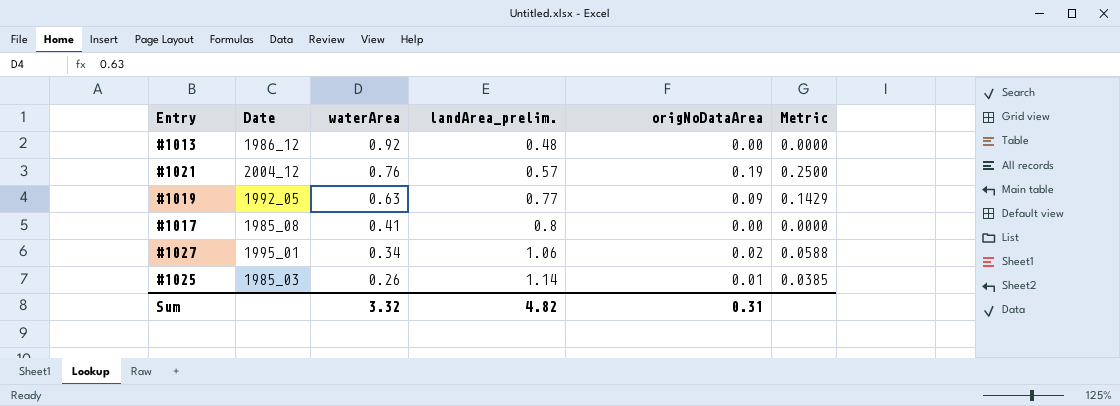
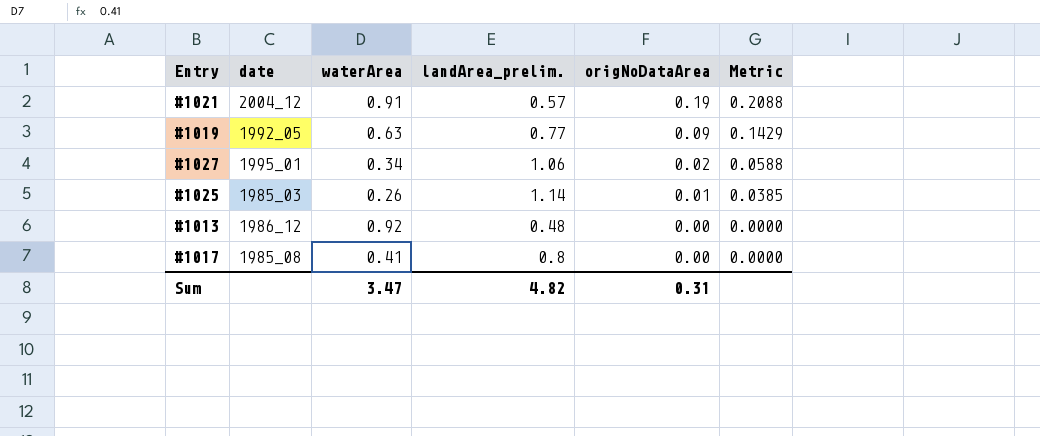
row order: waterArea descending -> origNoDataArea descending
column name: Date -> date
#1021 | waterArea: 0.76 -> 0.91
#1021 | Metric: 0.2500 -> 0.2088
Sum | waterArea: 3.32 -> 3.47

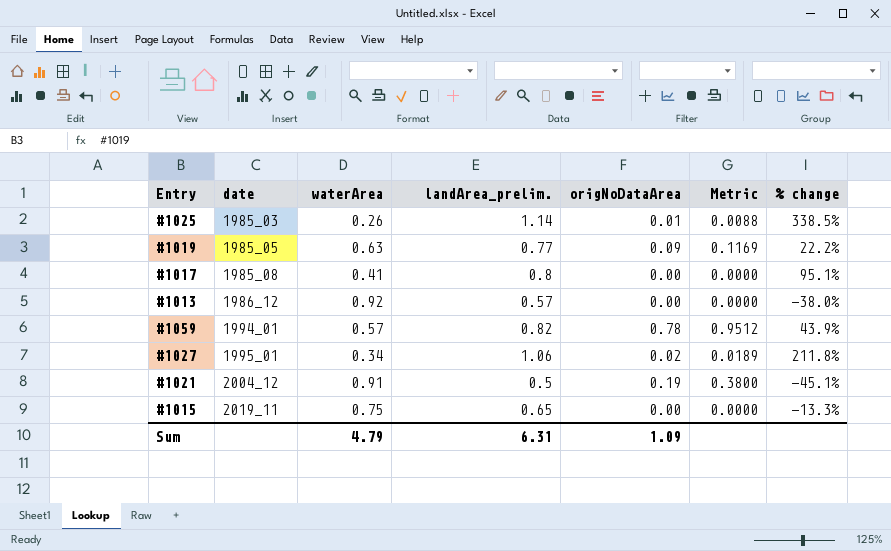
row order: origNoDataArea descending -> date ascending
column Metric | formula: [origNoDataArea] / [waterArea] -> [origNoDataArea] / [landArea_prelim.]
column % change | formula: none -> ([landArea_prelim.] - [waterArea]) / [waterArea]
#1019 | date: 1992_05 -> 1985_05
#1013 | landArea_prelim.: 0.48 -> 0.57
row #1059: none -> 1994_01 | 0.57 | 0.82 | 0.78 | 0.9512 | 43.9%
#1021 | landArea_prelim.: 0.57 -> 0.5
row #1015: none -> 2019_11 | 0.75 | 0.65 | 0.00 | 0.0000 | -13.3%
Sum | waterArea: 3.47 -> 4.79
Sum | landArea_prelim.: 4.82 -> 6.31
Sum | origNoDataArea: 0.31 -> 1.09

